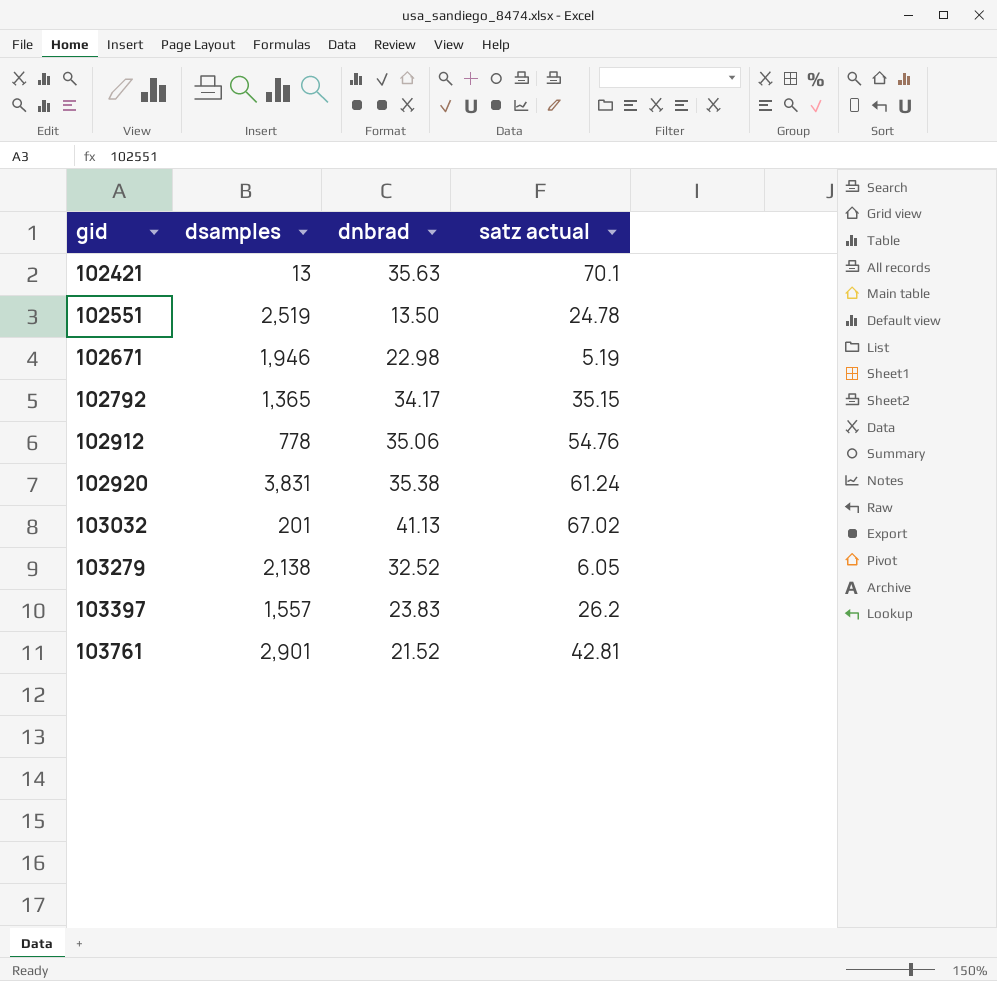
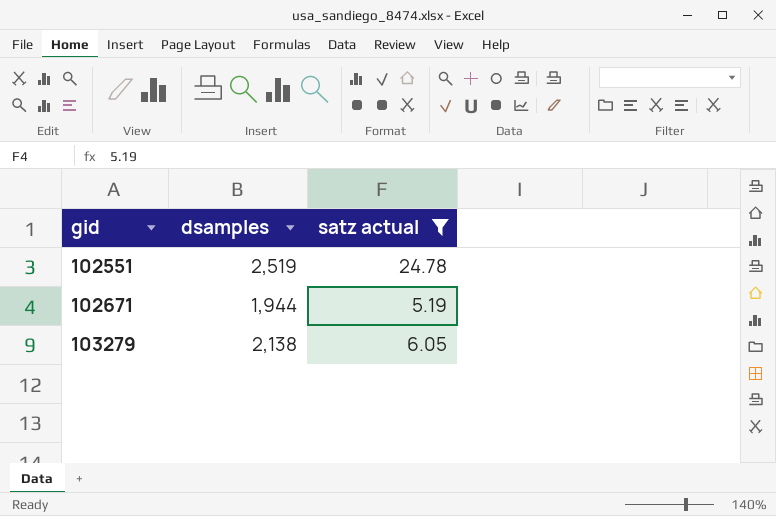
filter: none -> satz actual <= 24.78
column dnbrad | position: 3 -> none
102671 | dsamples: 1,946 -> 1,944

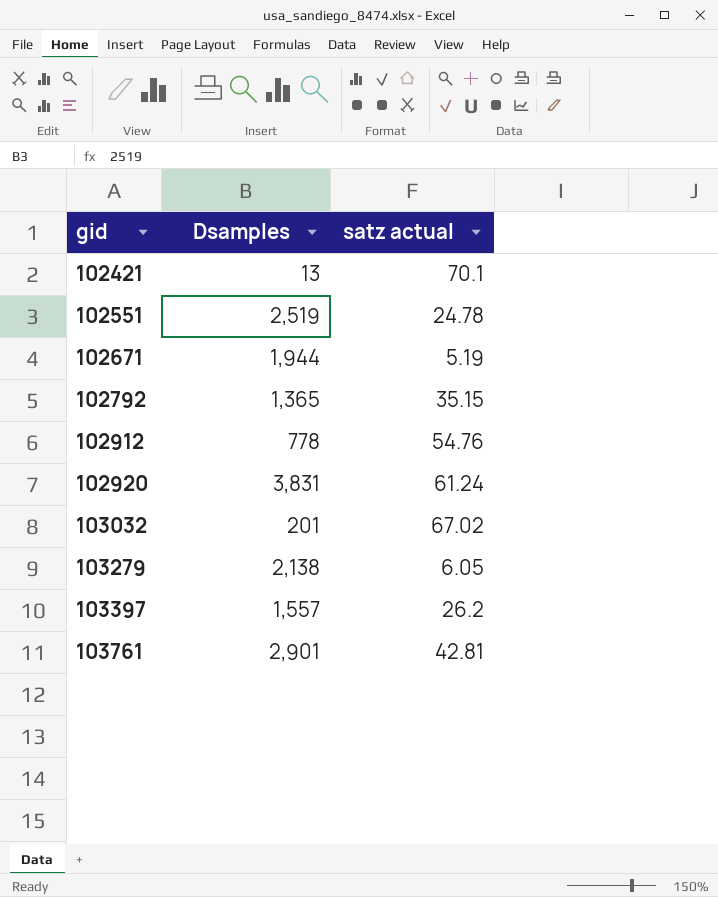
filter: satz actual <= 24.78 -> none
column name: dsamples -> Dsamples

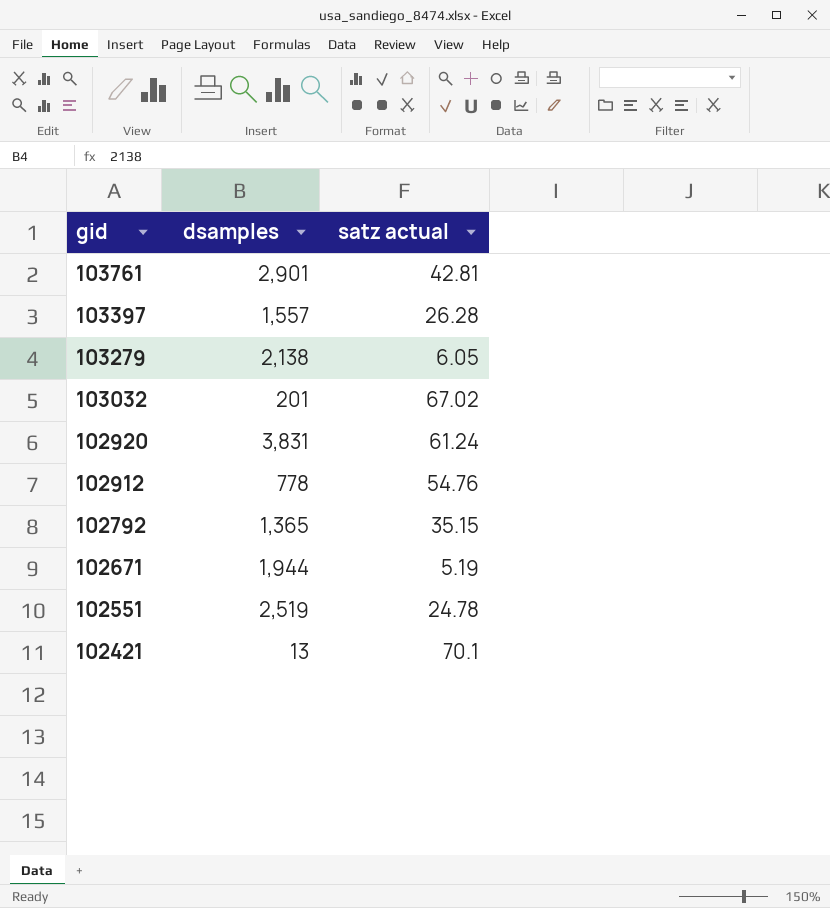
row order: gid ascending -> gid descending
column name: Dsamples -> dsamples
103397 | satz actual: 26.2 -> 26.28

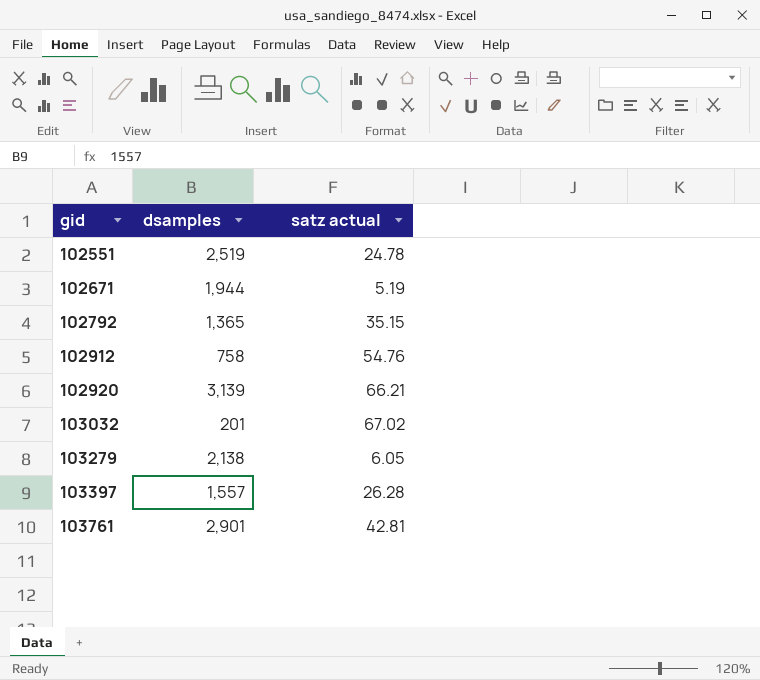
row order: gid descending -> gid ascending
row 102421: 13 | 70.1 -> none
102912 | dsamples: 778 -> 758
102920 | dsamples: 3,831 -> 3,139
102920 | satz actual: 61.24 -> 66.21

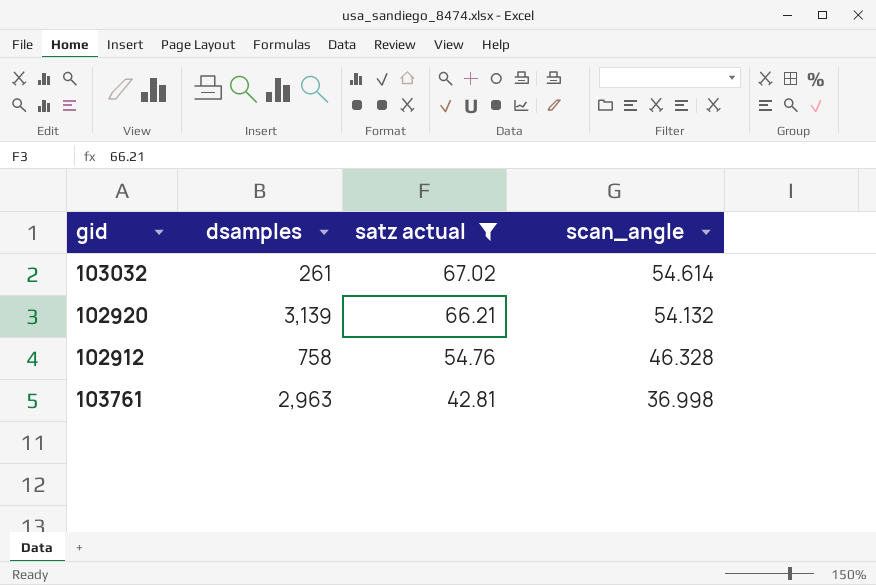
filter: none -> satz actual >= 42.81
row order: gid ascending -> satz actual descending
column scan_angle | position: none -> 4
103032 | dsamples: 201 -> 261
103761 | dsamples: 2,901 -> 2,963

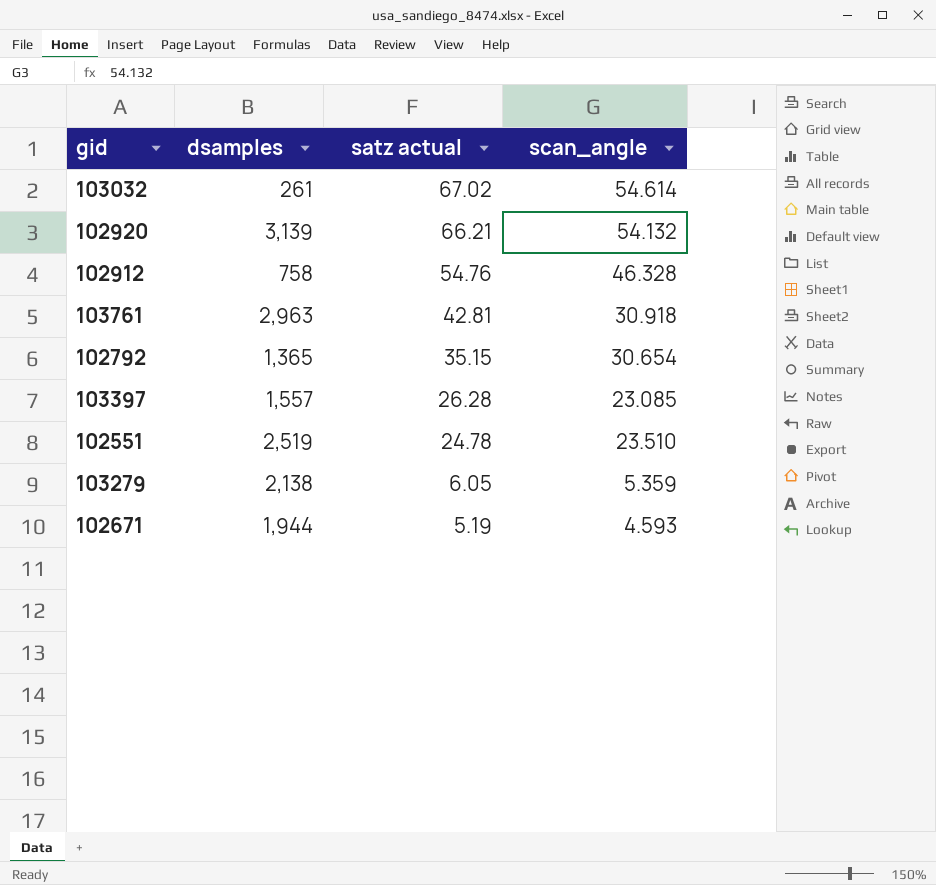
filter: satz actual >= 42.81 -> none
103761 | scan_angle: 36.998 -> 30.918

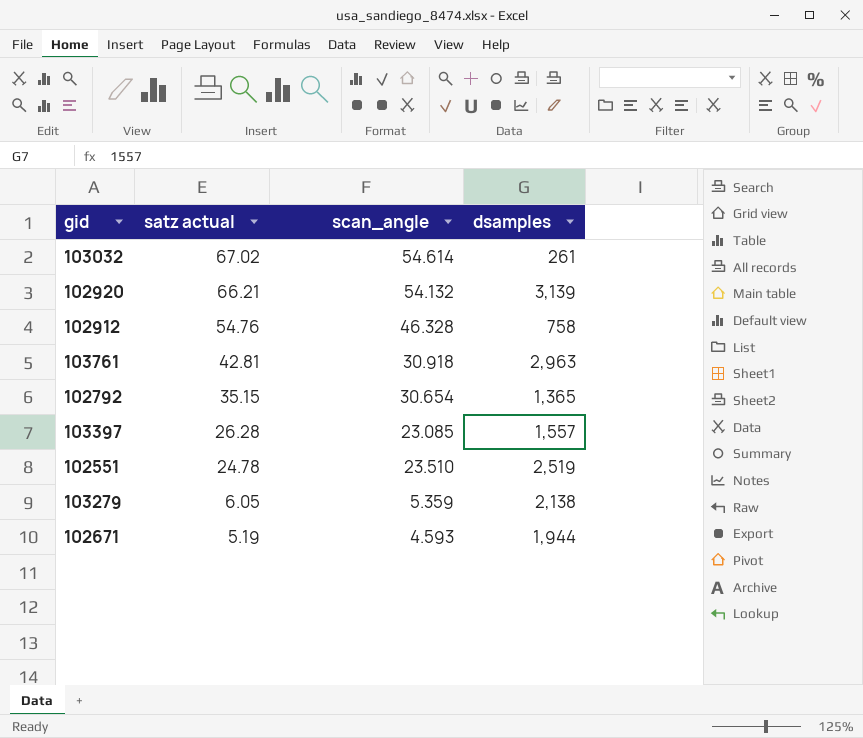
column dsamples | position: 2 -> 4

